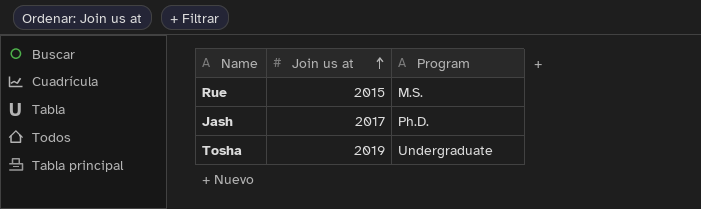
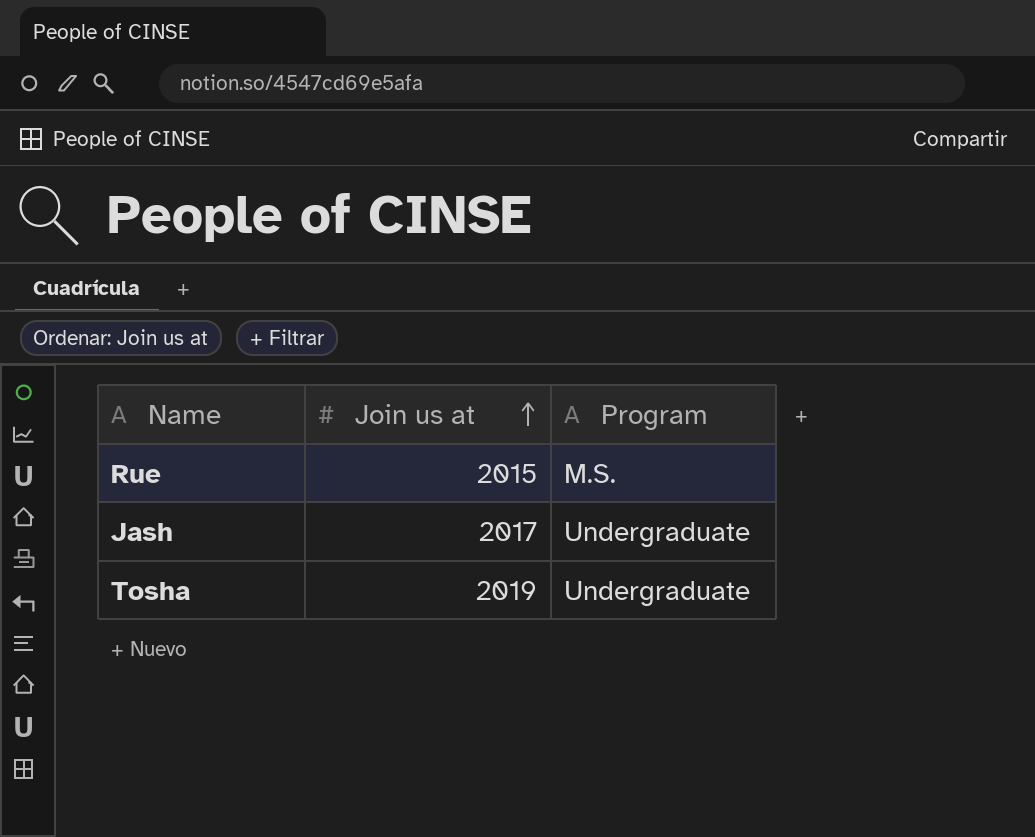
Jash | Program: Ph.D. -> Undergraduate

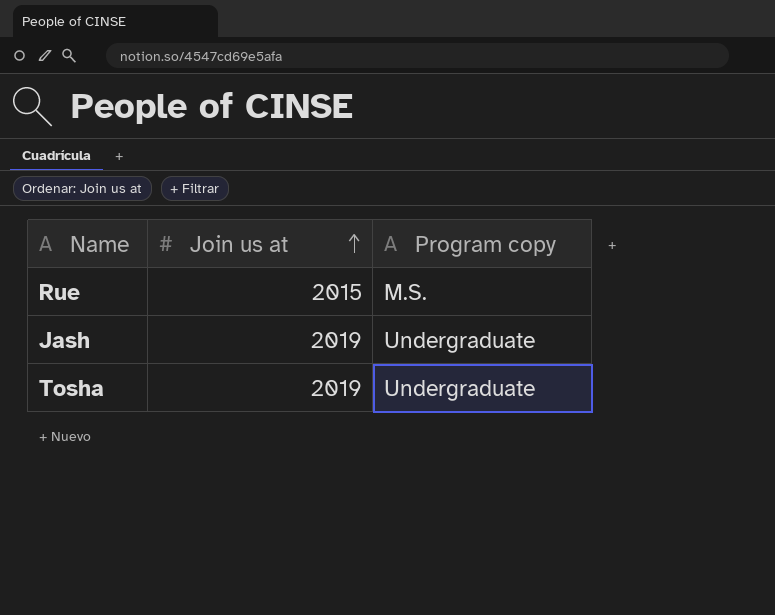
column name: Program -> Program copy
Jash | Join us at: 2017 -> 2019

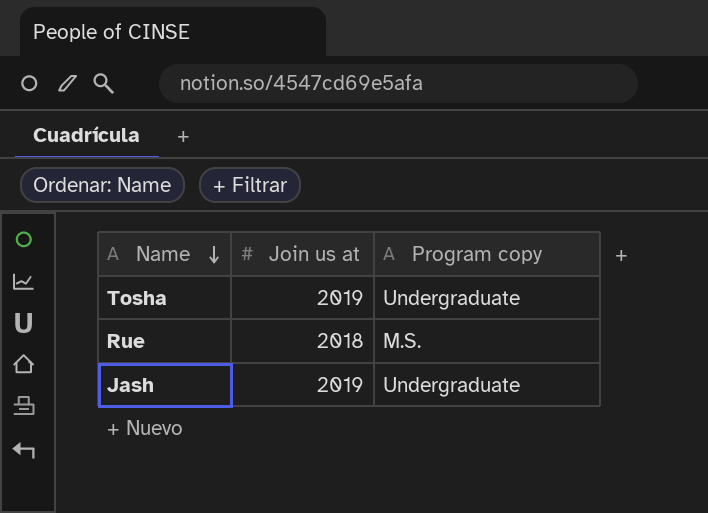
row order: Join us at ascending -> Name descending
Rue | Join us at: 2015 -> 2018

